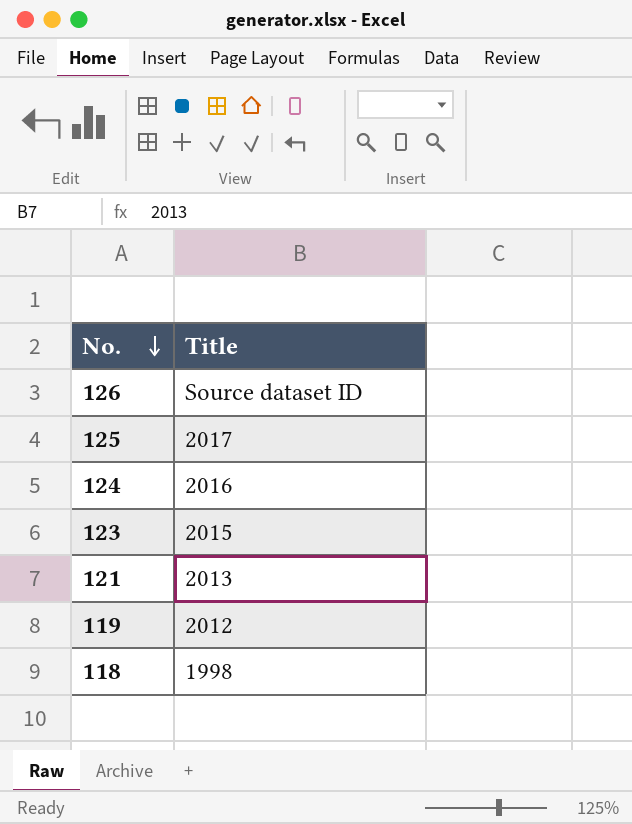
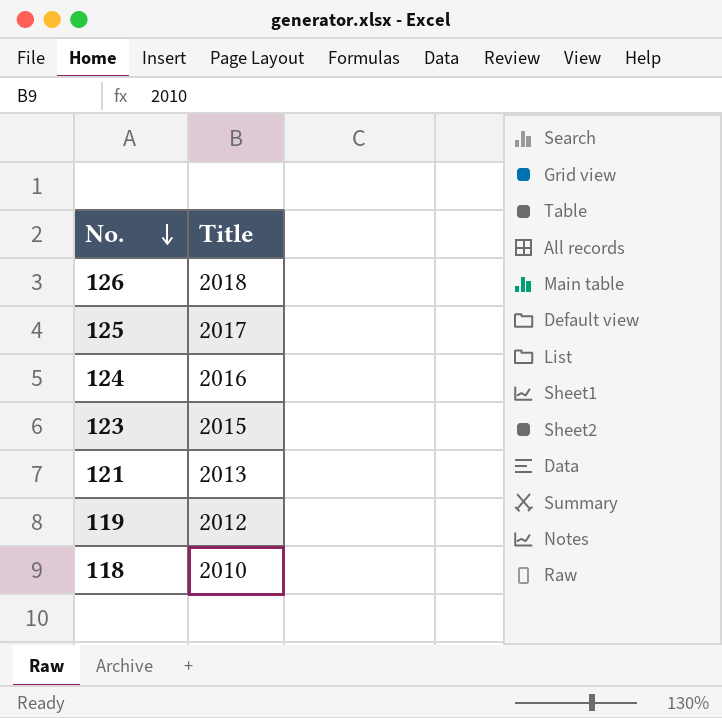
126 | Title: Source dataset ID -> 2018
118 | Title: 1998 -> 2010

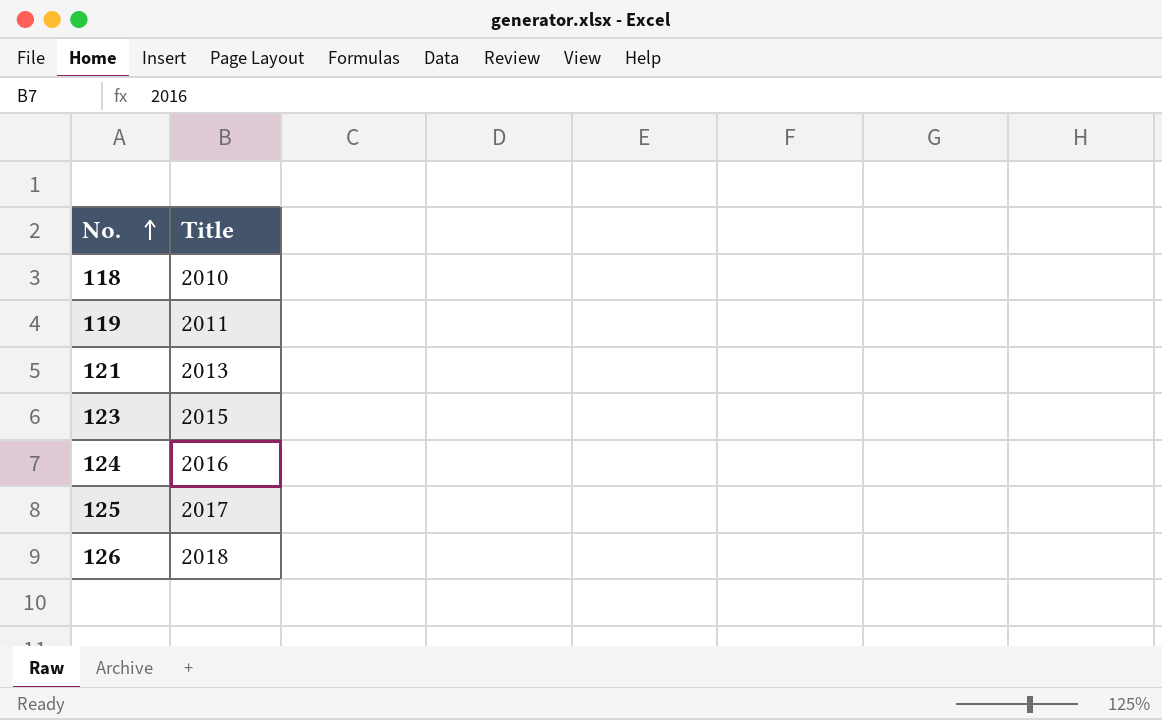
row order: No. descending -> No. ascending
119 | Title: 2012 -> 2011

